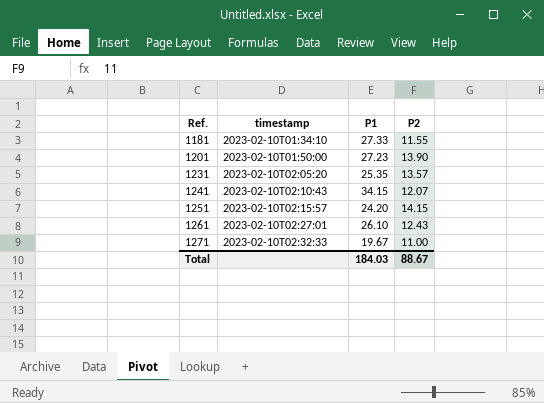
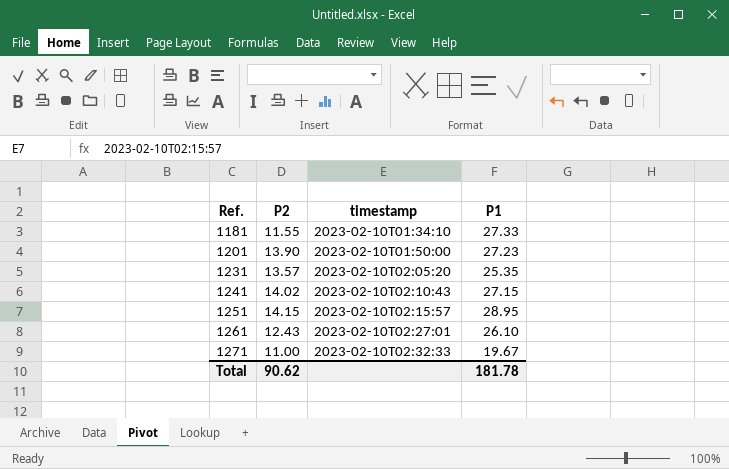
column P2 | position: 4 -> 2
1241 | P2: 12.07 -> 14.02
1241 | P1: 34.15 -> 27.15
1251 | P1: 24.20 -> 28.95
Total | P2: 88.67 -> 90.62
Total | P1: 184.03 -> 181.78

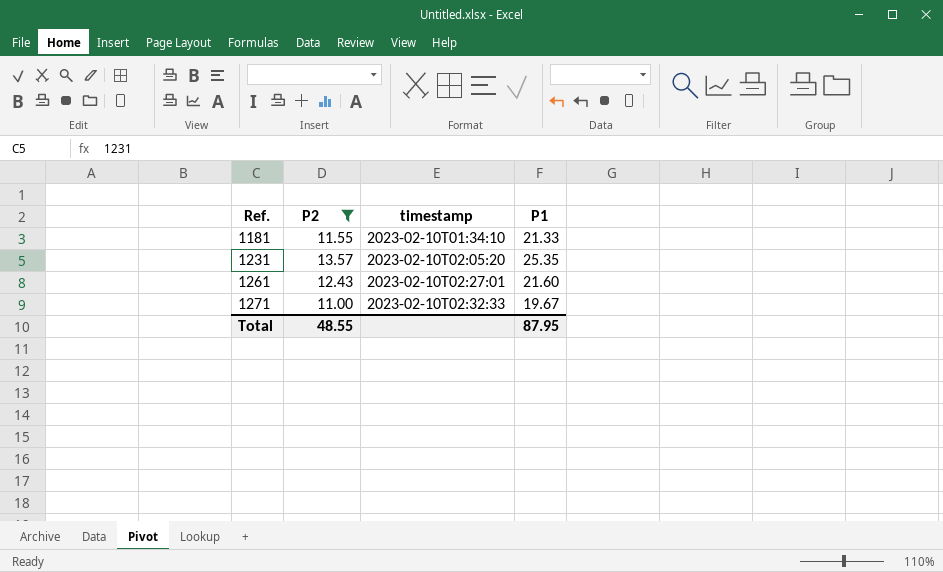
filter: none -> P2 <= 13.57
1181 | P1: 27.33 -> 21.33
1261 | P1: 26.10 -> 21.60
Total | P2: 90.62 -> 48.55
Total | P1: 181.78 -> 87.95

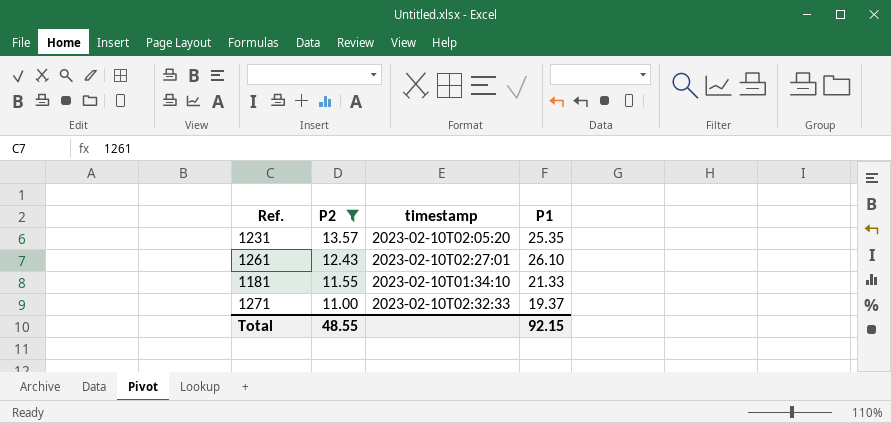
row order: Ref. ascending -> P2 descending
1261 | P1: 21.60 -> 26.10
1271 | P1: 19.67 -> 19.37
Total | P1: 87.95 -> 92.15

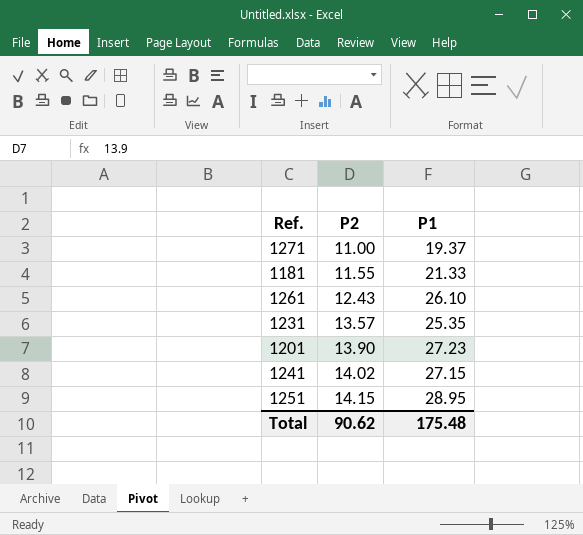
filter: P2 <= 13.57 -> none
row order: P2 descending -> P2 ascending
column timestamp | position: 3 -> none
Total | P2: 48.55 -> 90.62
Total | P1: 92.15 -> 175.48

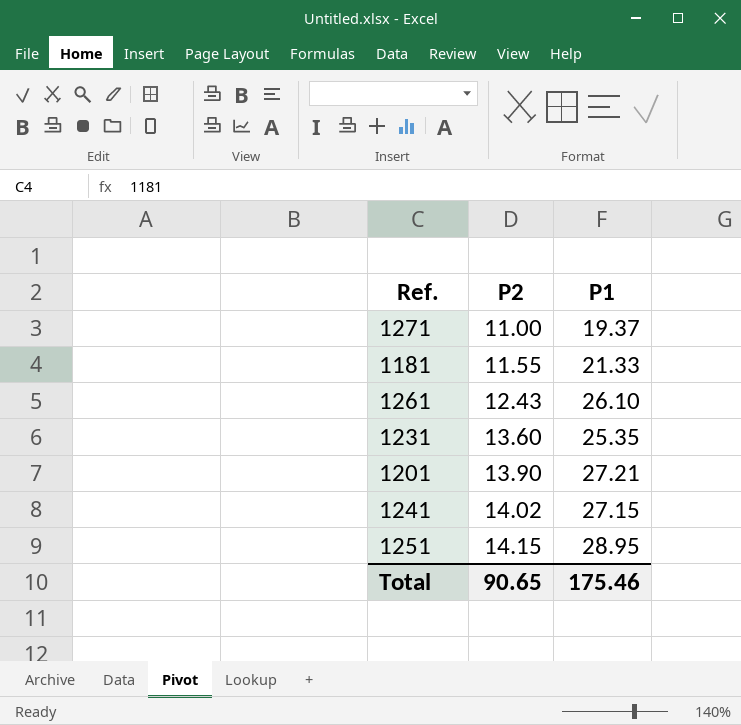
1231 | P2: 13.57 -> 13.60
1201 | P1: 27.23 -> 27.21
Total | P2: 90.62 -> 90.65
Total | P1: 175.48 -> 175.46

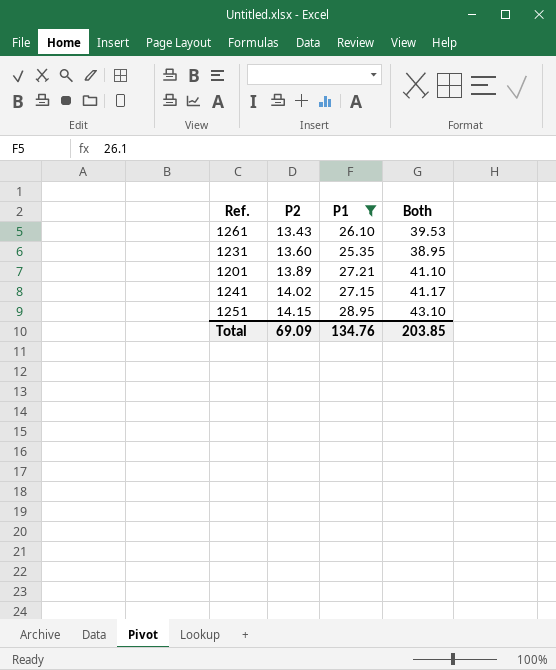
filter: none -> P1 >= 25.35
column Both | formula: none -> [P2] + [P1]
1261 | P2: 12.43 -> 13.43
1201 | P2: 13.90 -> 13.89
Total | P2: 90.65 -> 69.09
Total | P1: 175.46 -> 134.76

